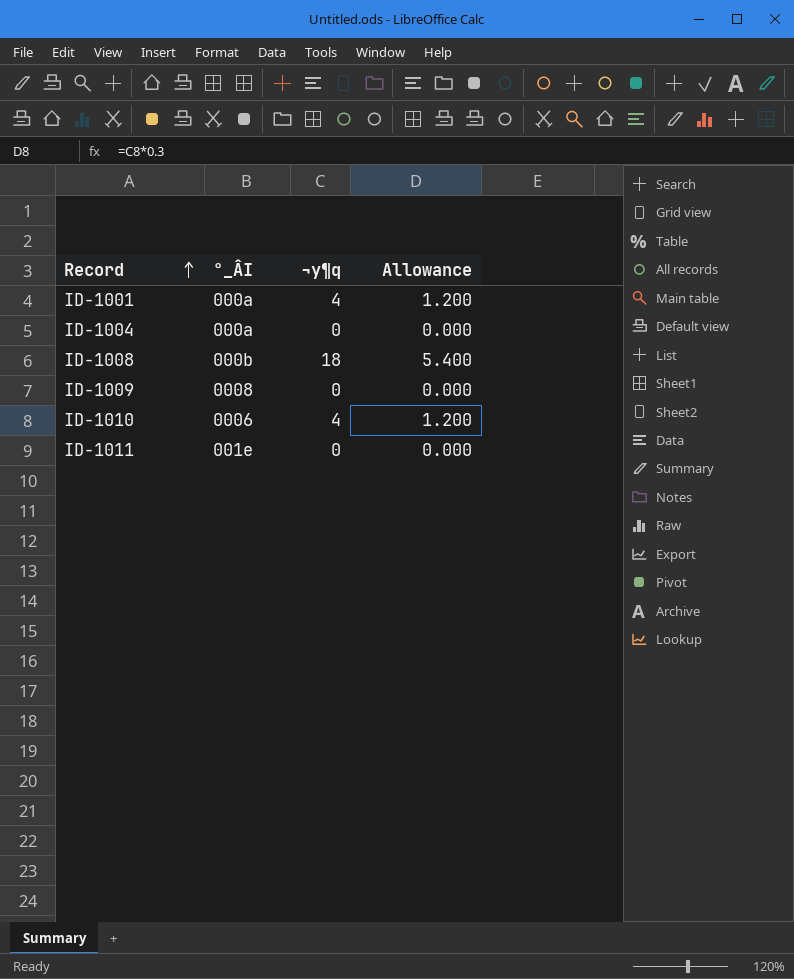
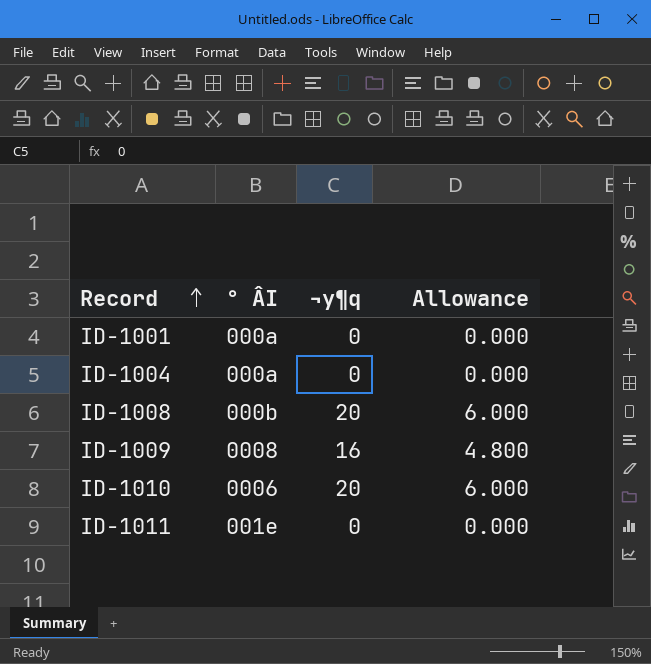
column name: °_ÂI -> ° ÂI
ID-1001 | ¬y¶q: 4 -> 0
ID-1001 | Allowance: 1.200 -> 0.000
ID-1008 | ¬y¶q: 18 -> 20
ID-1008 | Allowance: 5.400 -> 6.000
ID-1009 | ¬y¶q: 0 -> 16
ID-1009 | Allowance: 0.000 -> 4.800
ID-1010 | ¬y¶q: 4 -> 20
ID-1010 | Allowance: 1.200 -> 6.000

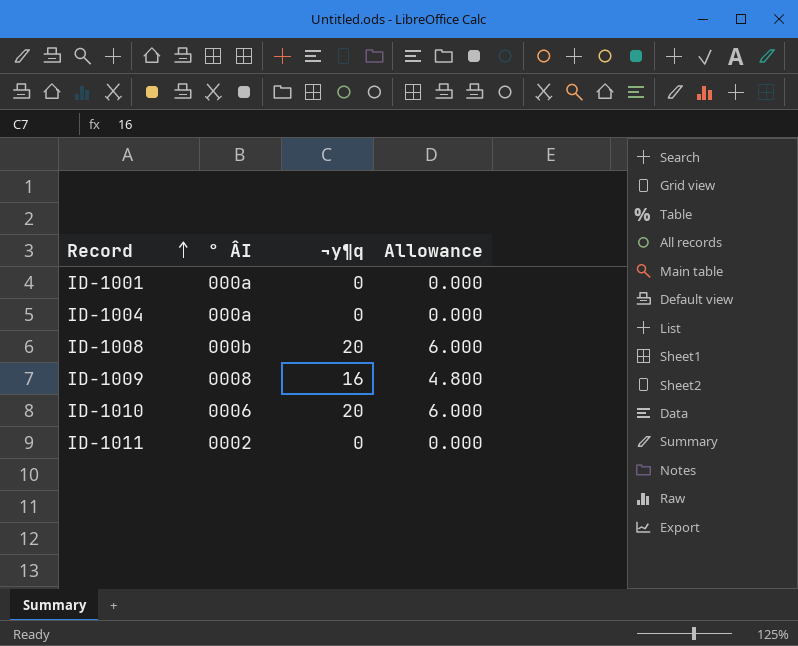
ID-1011 | ° ÂI: 001e -> 0002

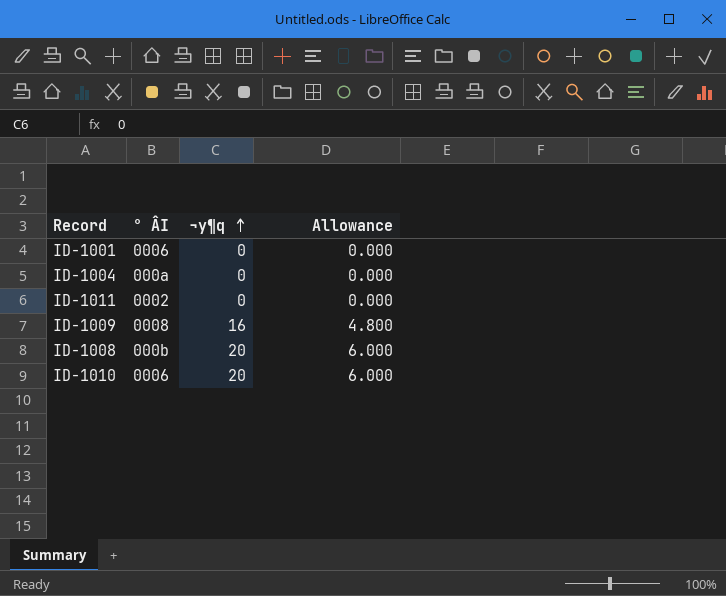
row order: Record ascending -> ¬y¶q ascending
ID-1001 | ° ÂI: 000a -> 0006

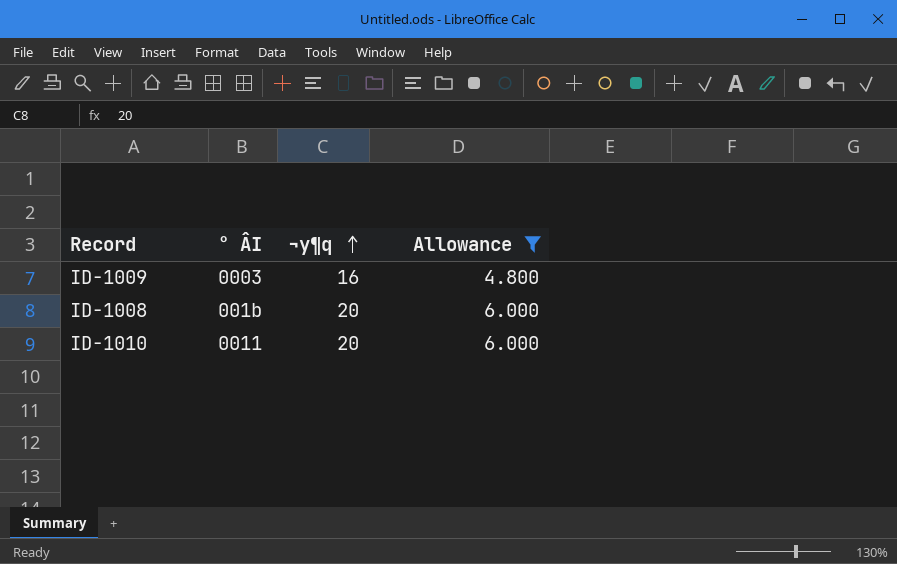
filter: none -> Allowance != 0.000
ID-1009 | ° ÂI: 0008 -> 0003
ID-1008 | ° ÂI: 000b -> 001b
ID-1010 | ° ÂI: 0006 -> 0011

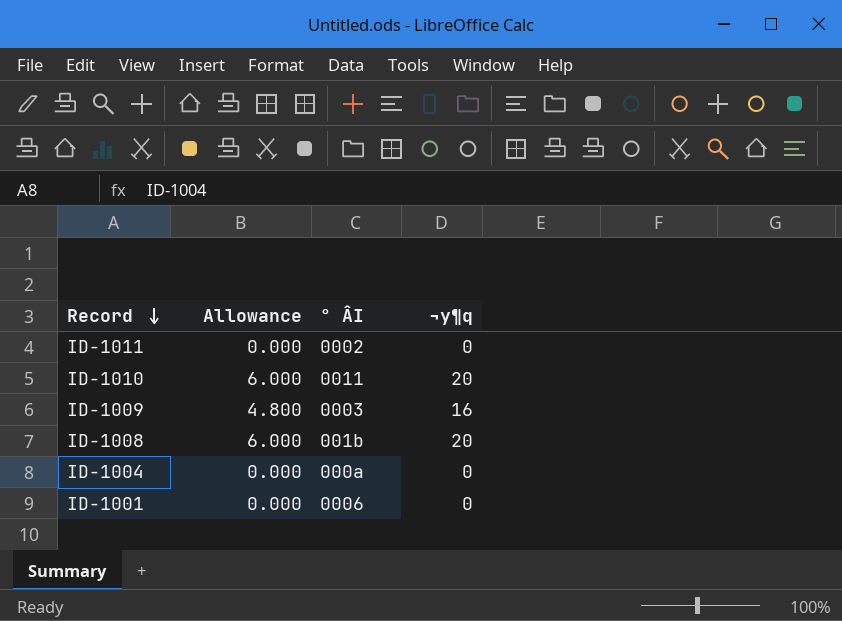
filter: Allowance != 0.000 -> none
row order: ¬y¶q ascending -> Record descending
column Allowance | position: 4 -> 2

